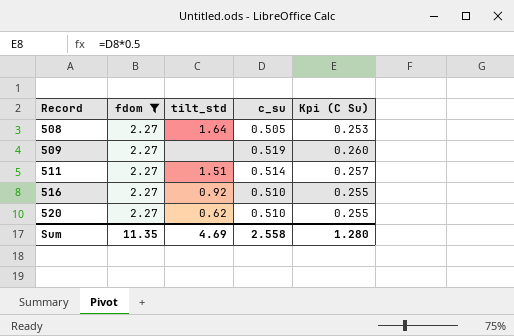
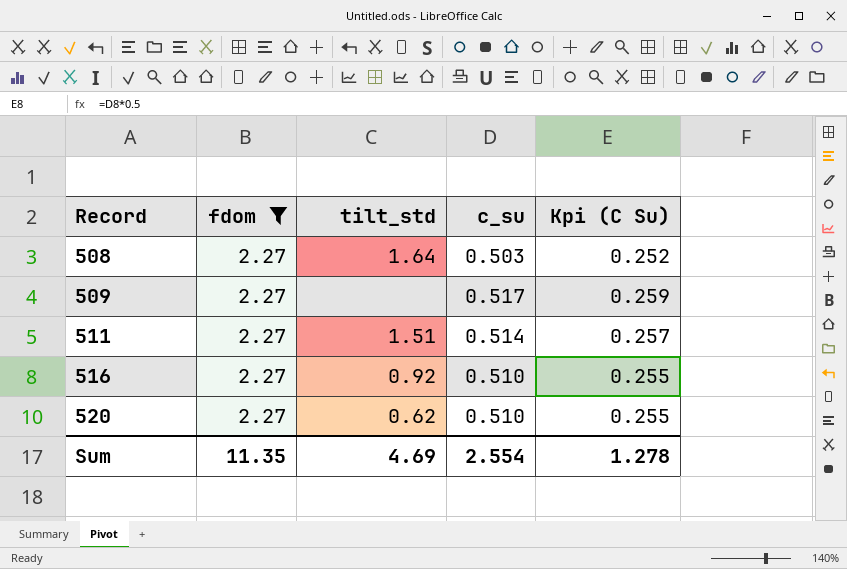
508 | c_su: 0.505 -> 0.503
508 | Kpi (C Su): 0.253 -> 0.252
509 | c_su: 0.519 -> 0.517
509 | Kpi (C Su): 0.260 -> 0.259
Sum | c_su: 2.558 -> 2.554
Sum | Kpi (C Su): 1.280 -> 1.278

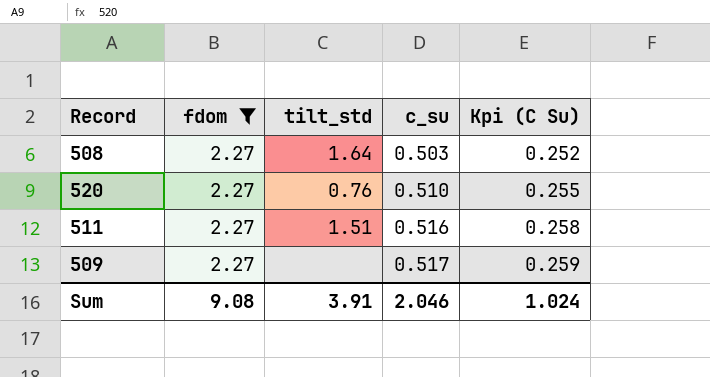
row order: Record ascending -> c_su ascending
row 516: 2.27 | 0.92 | 0.510 | 0.255 -> none
520 | tilt_std: 0.62 -> 0.76
511 | c_su: 0.514 -> 0.516
511 | Kpi (C Su): 0.257 -> 0.258
Sum | fdom: 11.35 -> 9.08
Sum | tilt_std: 4.69 -> 3.91
Sum | c_su: 2.554 -> 2.046
Sum | Kpi (C Su): 1.278 -> 1.024

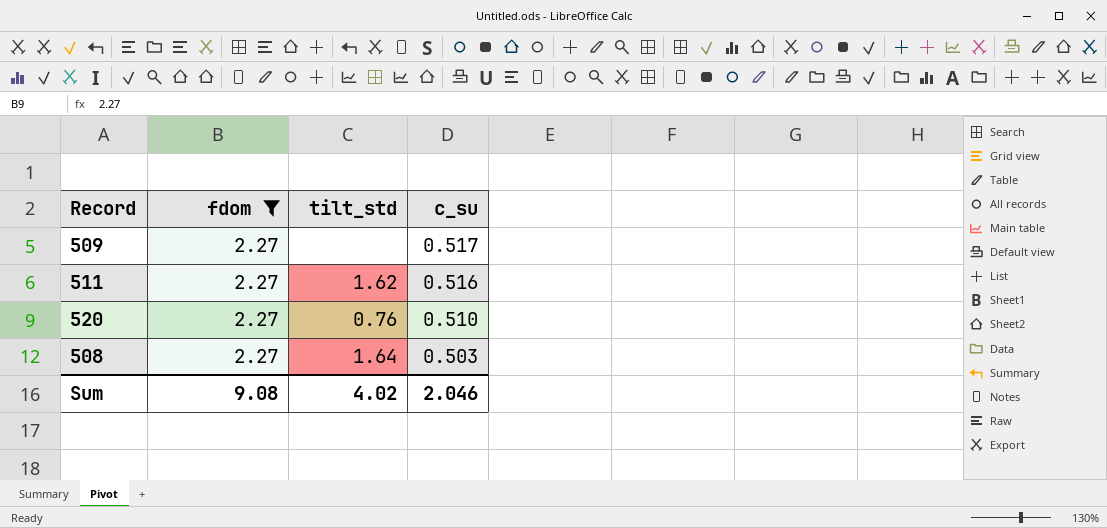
row order: c_su ascending -> c_su descending
column Kpi (C Su) | formula: [c_su] * 0.5 -> none
511 | tilt_std: 1.51 -> 1.62
Sum | tilt_std: 3.91 -> 4.02

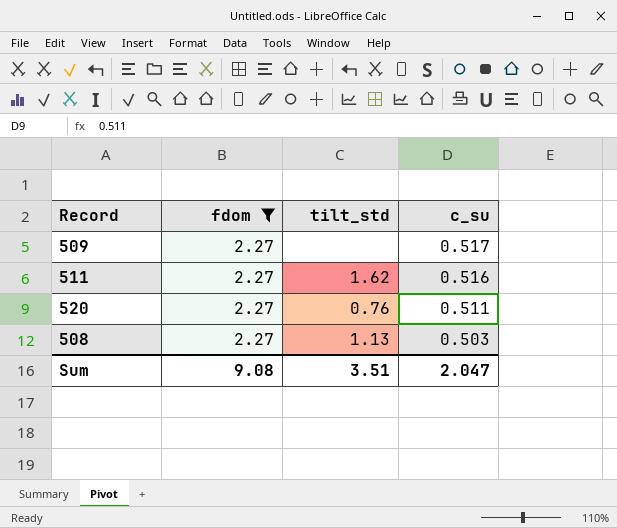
520 | c_su: 0.510 -> 0.511
508 | tilt_std: 1.64 -> 1.13
Sum | tilt_std: 4.02 -> 3.51
Sum | c_su: 2.046 -> 2.047

